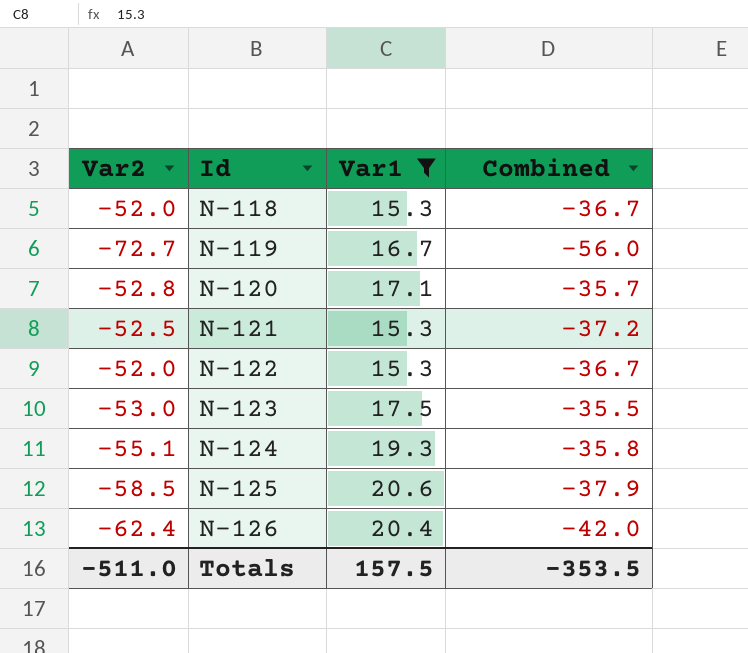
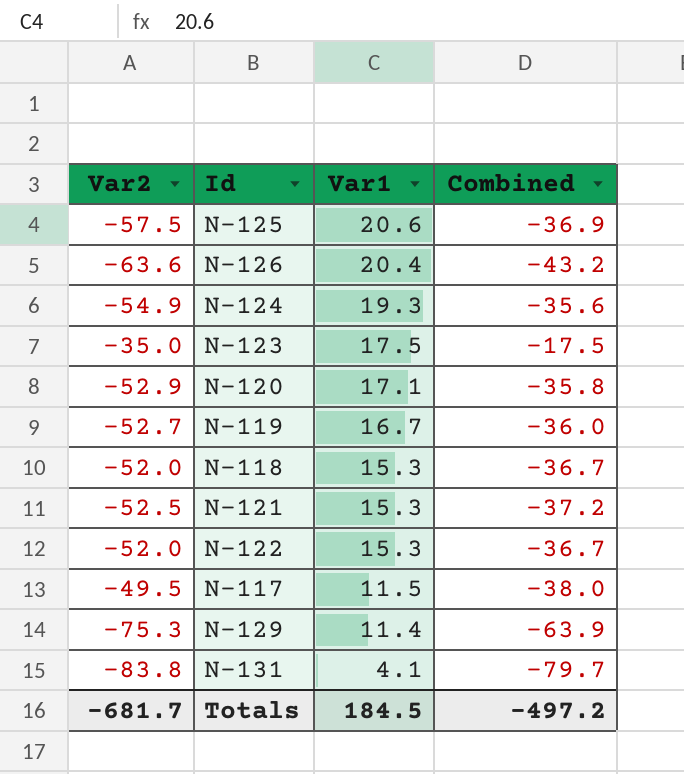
filter: Var1 >= 15.3 -> none
row order: Id ascending -> Var1 descending
N-125 | Var2: -58.5 -> -57.5
N-125 | Combined: -37.9 -> -36.9
N-126 | Var2: -62.4 -> -63.6
N-126 | Combined: -42.0 -> -43.2
N-124 | Var2: -55.1 -> -54.9
N-124 | Combined: -35.8 -> -35.6
N-123 | Var2: -53.0 -> -35.0
N-123 | Combined: -35.5 -> -17.5
N-120 | Var2: -52.8 -> -52.9
N-120 | Combined: -35.7 -> -35.8
N-119 | Var2: -72.7 -> -52.7
N-119 | Combined: -56.0 -> -36.0
Totals | Var2: -511.0 -> -681.7
Totals | Var1: 157.5 -> 184.5
Totals | Combined: -353.5 -> -497.2

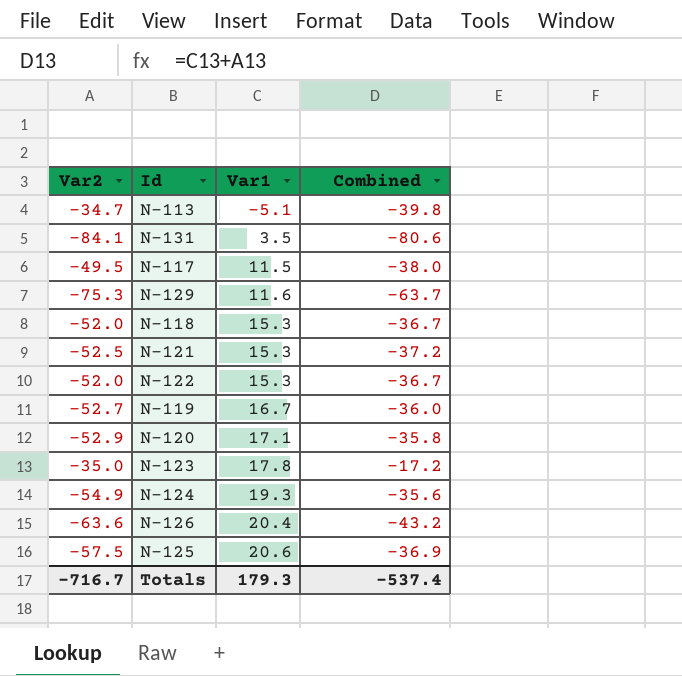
row order: Var1 descending -> Var1 ascending
row N-113: none -> -34.7 | -5.1 | -39.8
N-131 | Var2: -83.8 -> -84.1
N-131 | Var1: 4.1 -> 3.5
N-131 | Combined: -79.7 -> -80.6
N-129 | Var1: 11.4 -> 11.6
N-129 | Combined: -63.9 -> -63.7
N-123 | Var1: 17.5 -> 17.8
N-123 | Combined: -17.5 -> -17.2
Totals | Var2: -681.7 -> -716.7
Totals | Var1: 184.5 -> 179.3
Totals | Combined: -497.2 -> -537.4

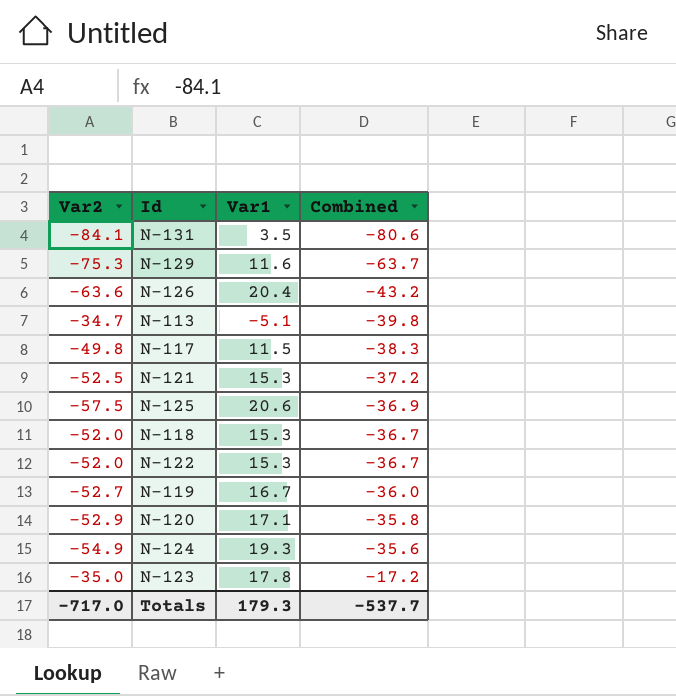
row order: Var1 ascending -> Combined ascending
N-117 | Var2: -49.5 -> -49.8
N-117 | Combined: -38.0 -> -38.3
Totals | Var2: -716.7 -> -717.0
Totals | Combined: -537.4 -> -537.7

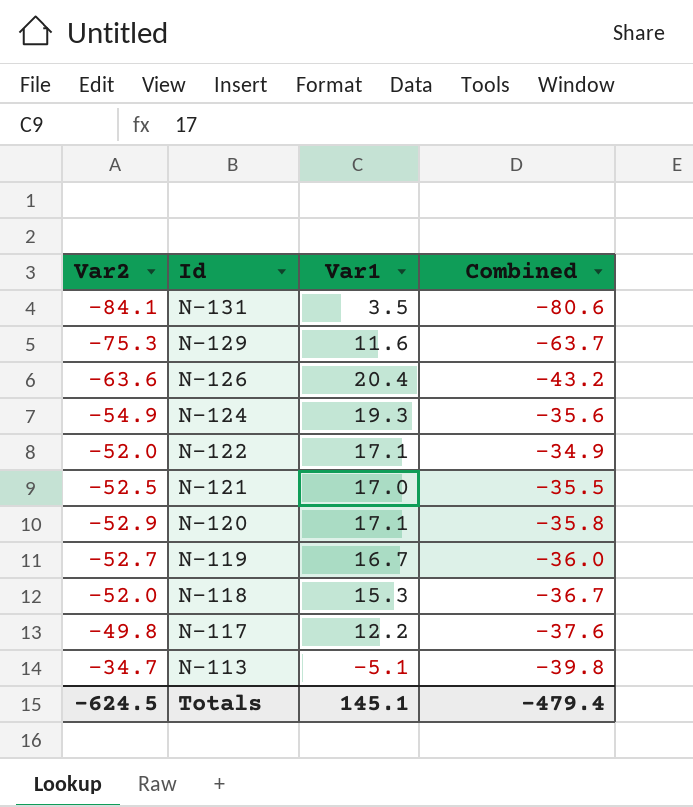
row order: Combined ascending -> Id descending
row N-125: -57.5 | 20.6 | -36.9 -> none
row N-123: -35.0 | 17.8 | -17.2 -> none
N-122 | Var1: 15.3 -> 17.1
N-122 | Combined: -36.7 -> -34.9
N-121 | Var1: 15.3 -> 17.0
N-121 | Combined: -37.2 -> -35.5
N-117 | Var1: 11.5 -> 12.2
N-117 | Combined: -38.3 -> -37.6
Totals | Var2: -717.0 -> -624.5
Totals | Var1: 179.3 -> 145.1
Totals | Combined: -537.7 -> -479.4

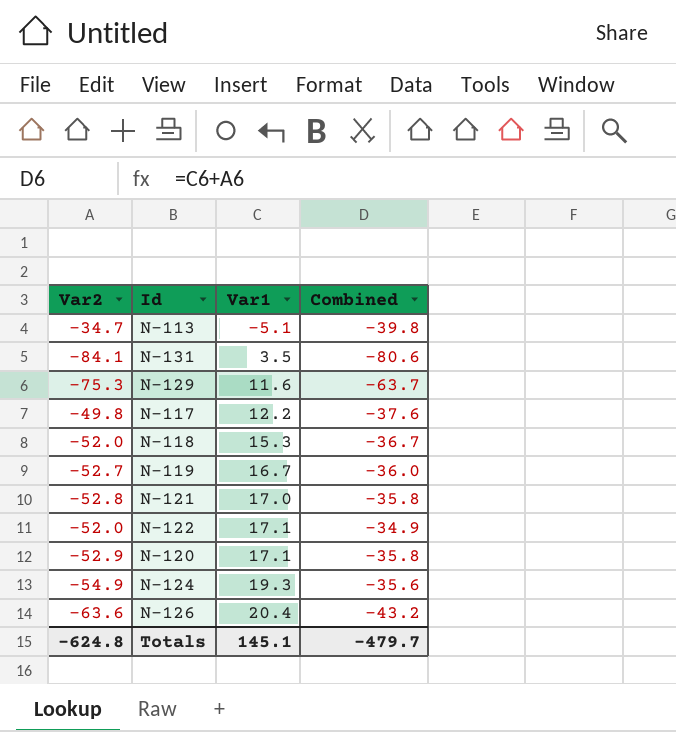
row order: Id descending -> Var1 ascending
N-121 | Var2: -52.5 -> -52.8
N-121 | Combined: -35.5 -> -35.8
Totals | Var2: -624.5 -> -624.8
Totals | Combined: -479.4 -> -479.7

